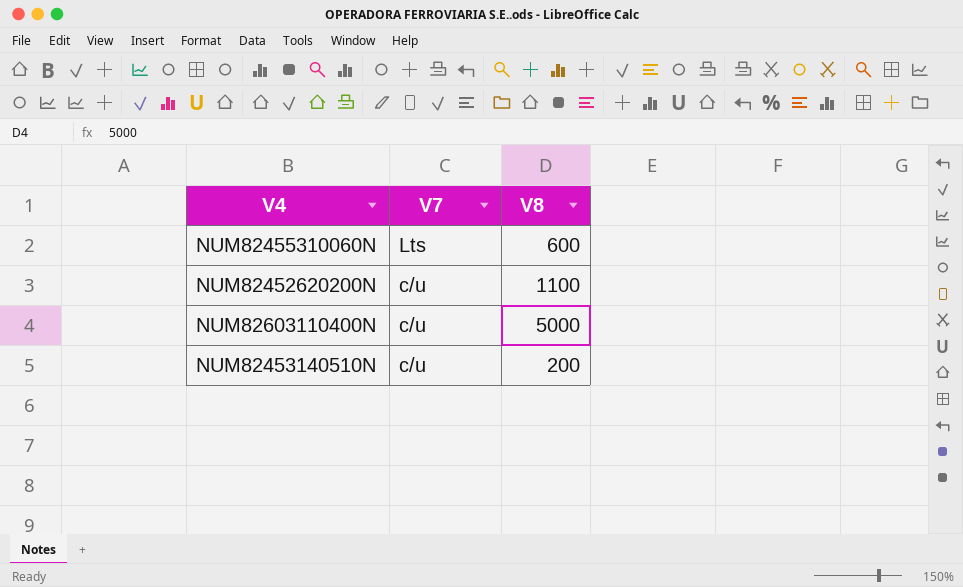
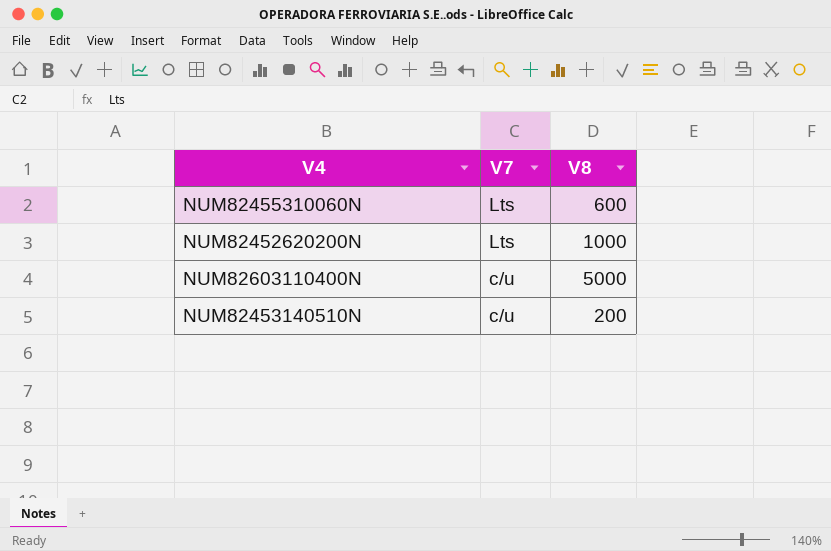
NUM82452620200N | V7: c/u -> Lts
NUM82452620200N | V8: 1100 -> 1000

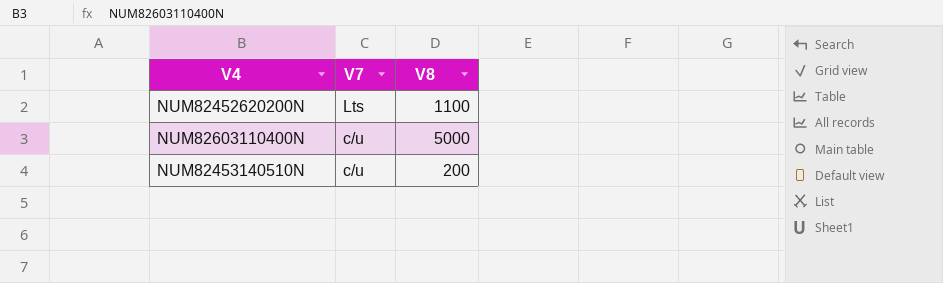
row NUM82455310060N: Lts | 600 -> none
NUM82452620200N | V8: 1000 -> 1100

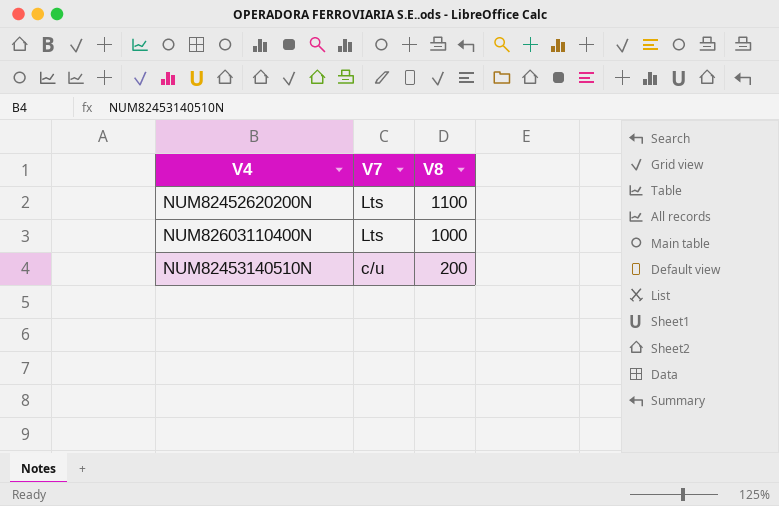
NUM82603110400N | V7: c/u -> Lts
NUM82603110400N | V8: 5000 -> 1000

